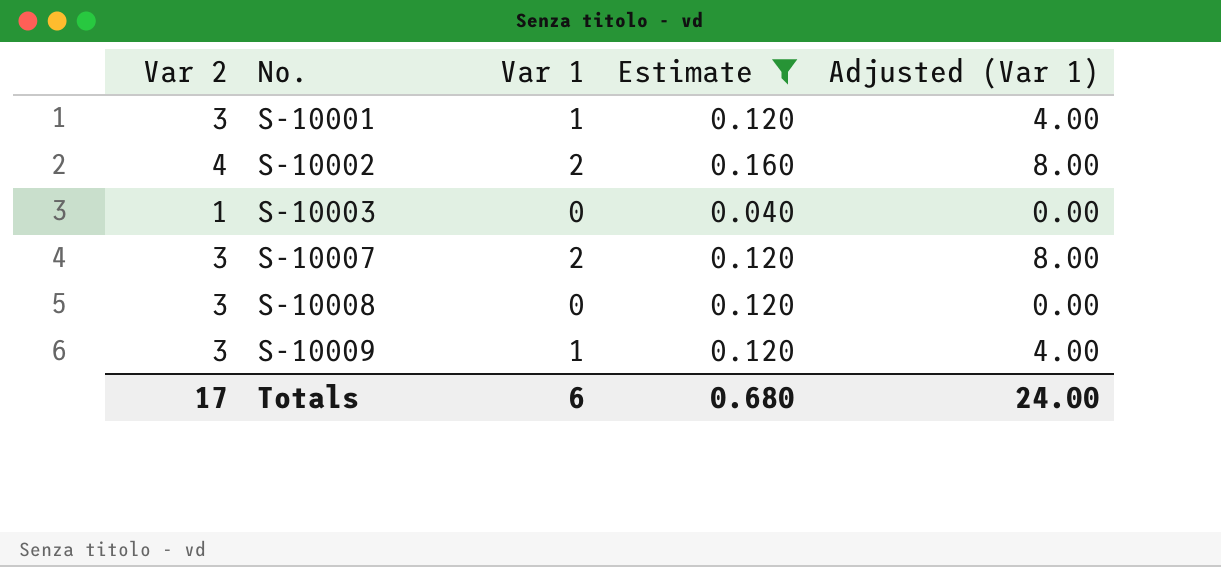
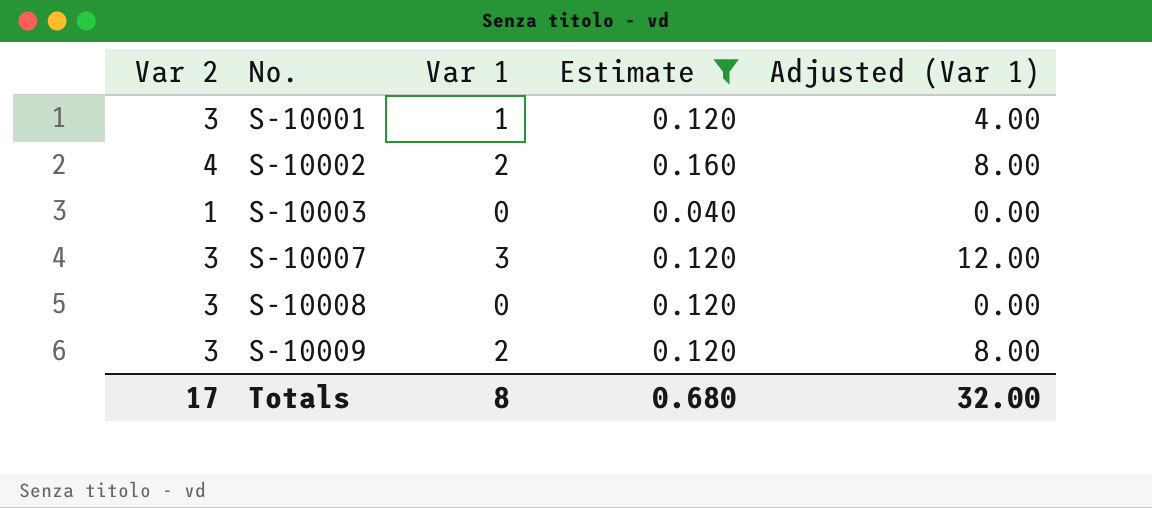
S-10007 | Var 1: 2 -> 3
S-10007 | Adjusted (Var 1): 8.00 -> 12.00
S-10009 | Var 1: 1 -> 2
S-10009 | Adjusted (Var 1): 4.00 -> 8.00
Totals | Var 1: 6 -> 8
Totals | Adjusted (Var 1): 24.00 -> 32.00

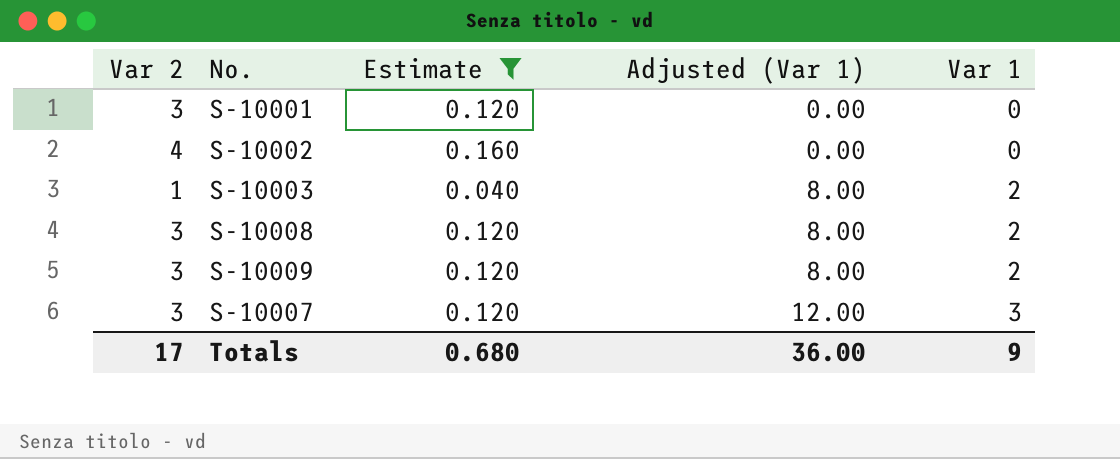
row order: No. ascending -> Adjusted (Var 1) ascending
column Var 1 | position: 3 -> 5
S-10001 | Adjusted (Var 1): 4.00 -> 0.00
S-10001 | Var 1: 1 -> 0
S-10002 | Adjusted (Var 1): 8.00 -> 0.00
S-10002 | Var 1: 2 -> 0
S-10003 | Adjusted (Var 1): 0.00 -> 8.00
S-10003 | Var 1: 0 -> 2
S-10008 | Adjusted (Var 1): 0.00 -> 8.00
S-10008 | Var 1: 0 -> 2
Totals | Adjusted (Var 1): 32.00 -> 36.00
Totals | Var 1: 8 -> 9

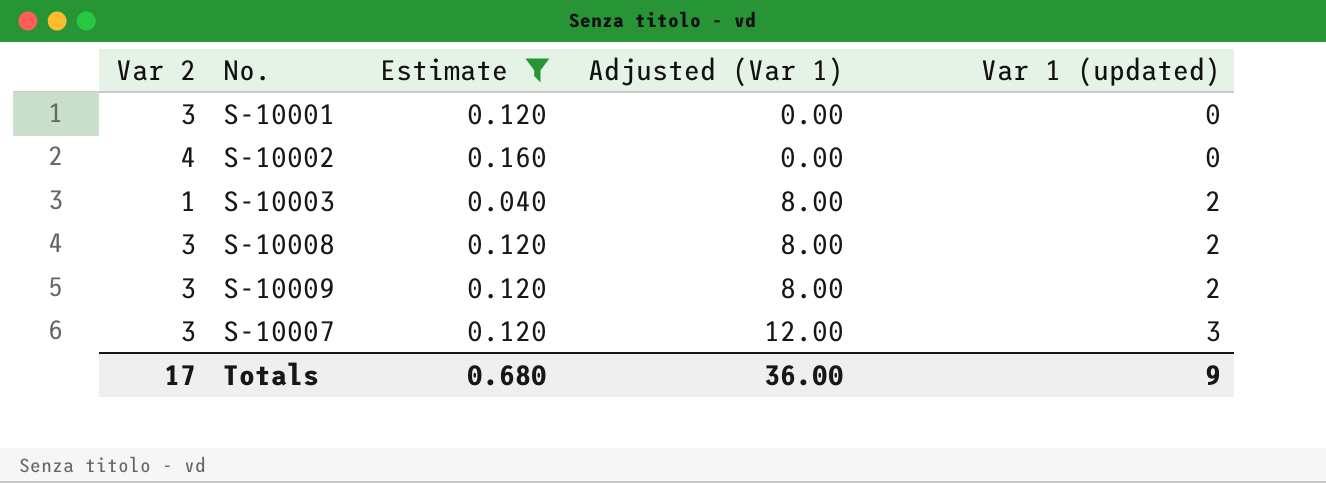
column name: Var 1 -> Var 1 (updated)

